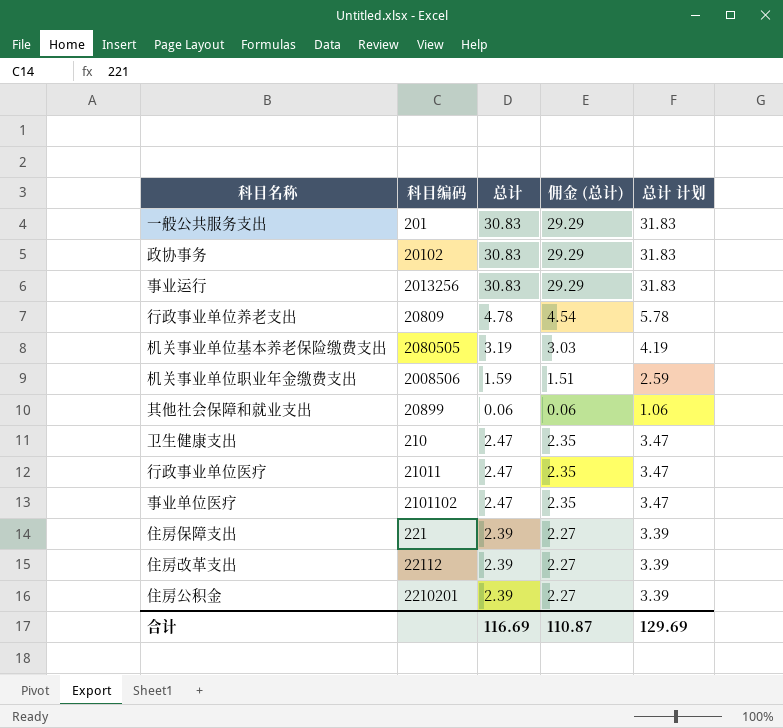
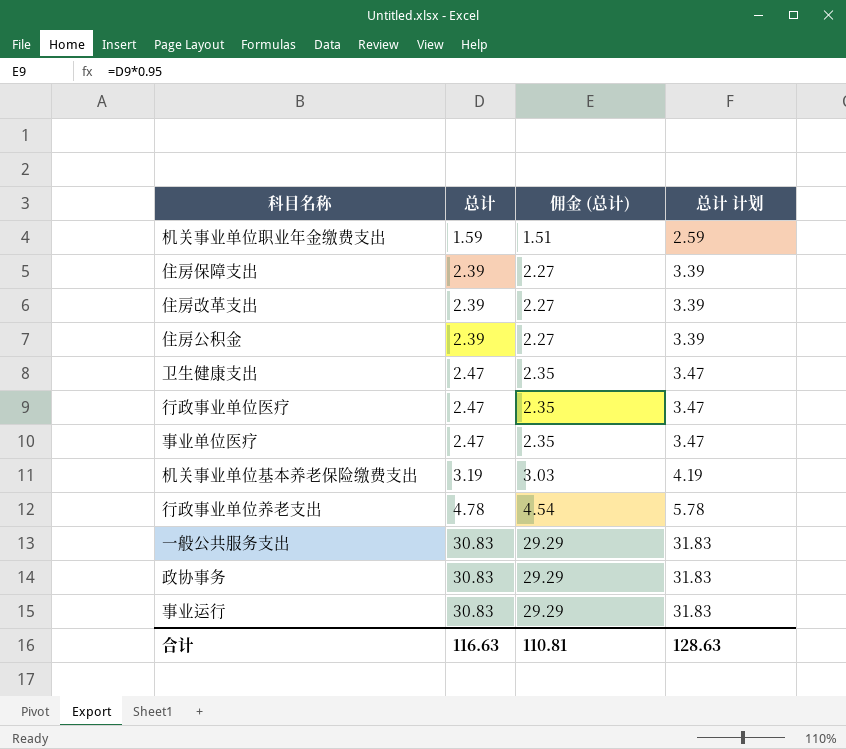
row order: none -> 总计 ascending
column 科目编码 | position: 2 -> none
row 其他社会保障和就业支出: 20899 | 0.06 | 0.06 | 1.06 -> none
合计 | 总计: 116.69 -> 116.63
合计 | 佣金 (总计): 110.87 -> 110.81
合计 | 总计 计划: 129.69 -> 128.63

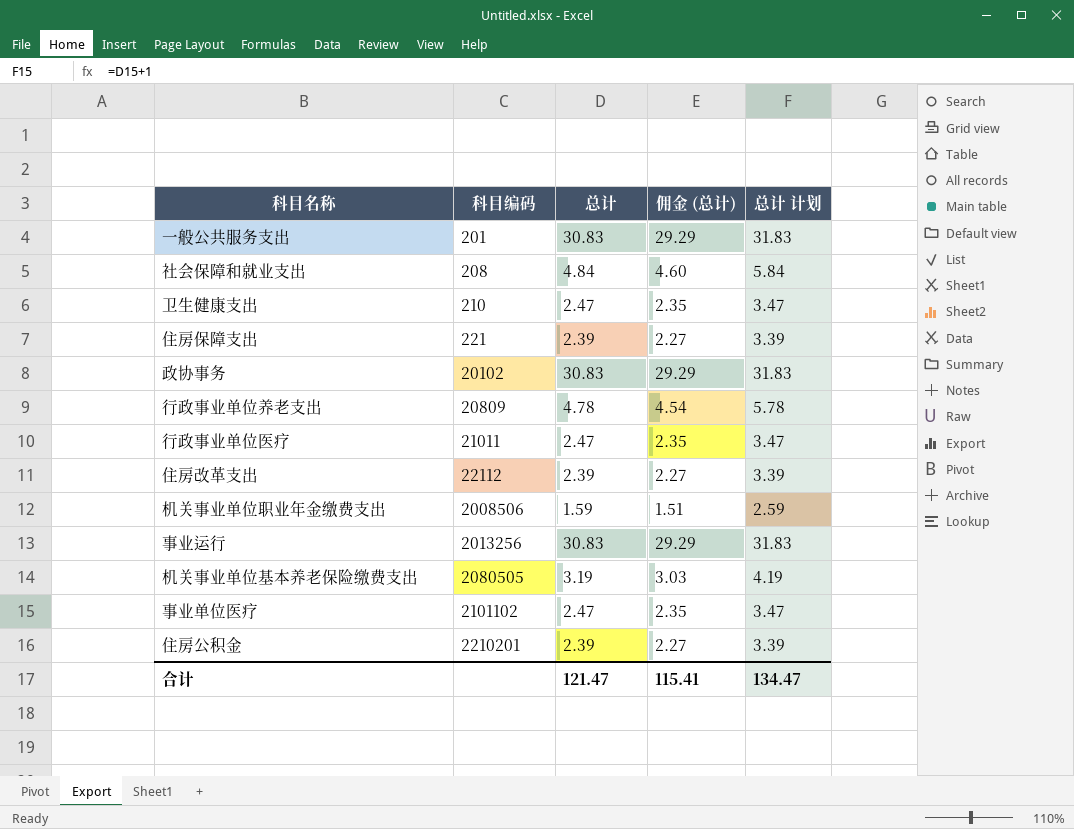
row order: 总计 ascending -> 科目编码 ascending
column 科目编码 | position: none -> 2
row 社会保障和就业支出: none -> 208 | 4.84 | 4.60 | 5.84
合计 | 总计: 116.63 -> 121.47
合计 | 佣金 (总计): 110.81 -> 115.41
合计 | 总计 计划: 128.63 -> 134.47

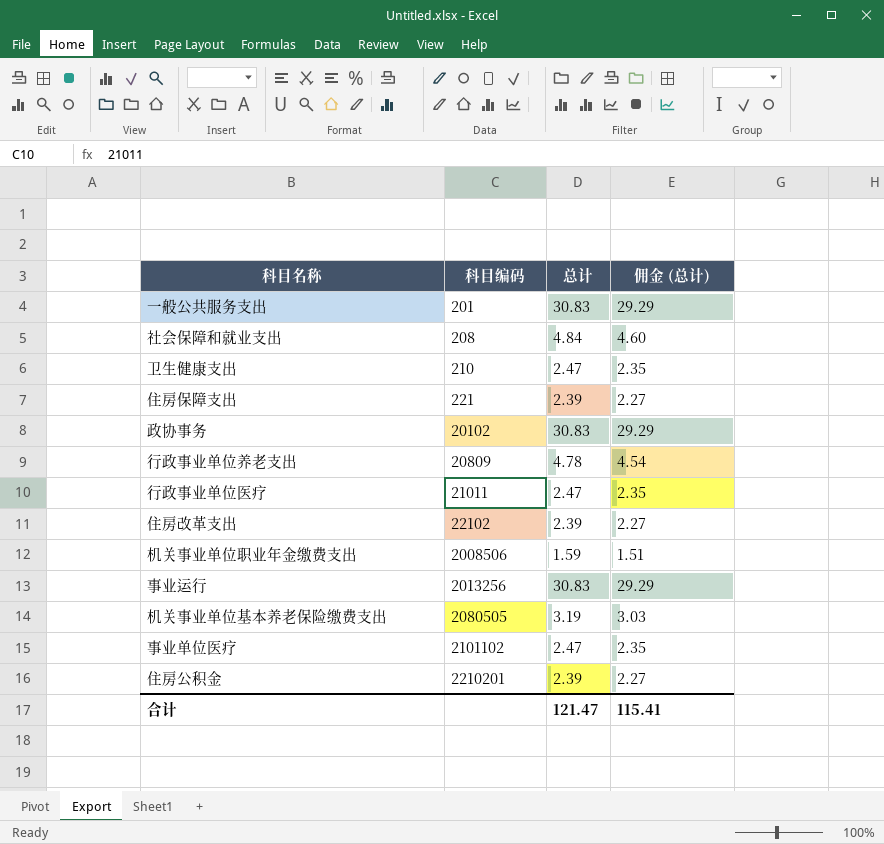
column 总计 计划 | formula: [总计] + 1 -> none
住房改革支出 | 科目编码: 22112 -> 22102

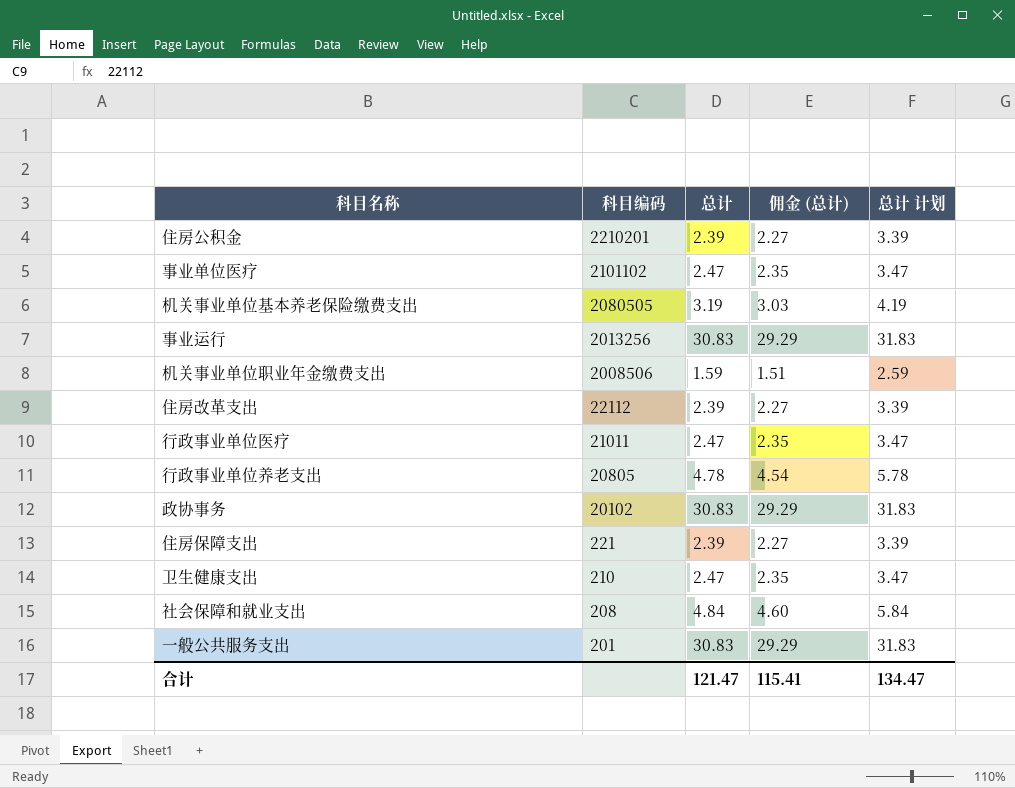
row order: 科目编码 ascending -> 科目编码 descending
column 总计 计划 | formula: none -> [总计] + 1
住房改革支出 | 科目编码: 22102 -> 22112
行政事业单位养老支出 | 科目编码: 20809 -> 20805

